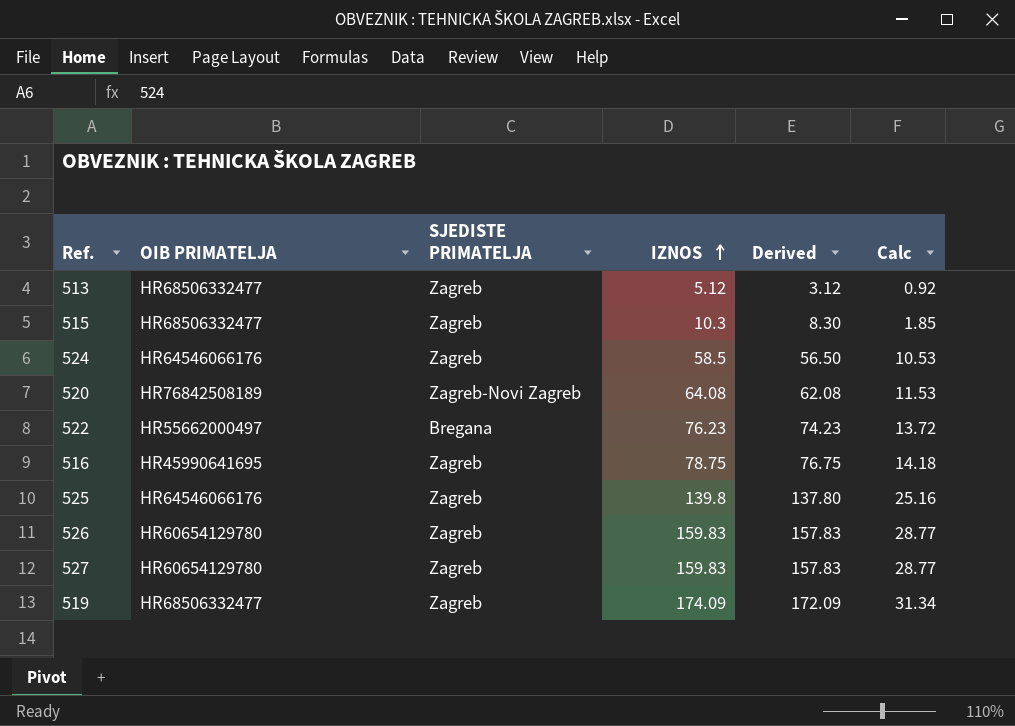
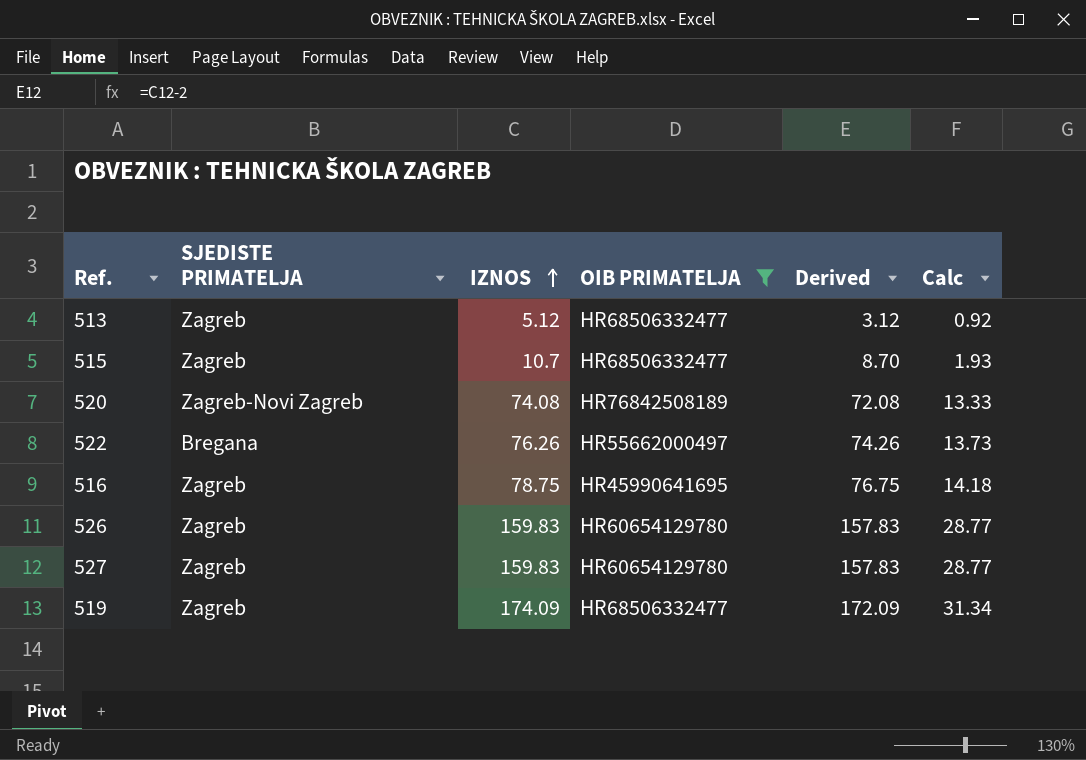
filter: none -> OIB PRIMATELJA != HR64546066176
column OIB PRIMATELJA | position: 2 -> 4
515 | IZNOS: 10.3 -> 10.7
515 | Derived: 8.30 -> 8.70
515 | Calc: 1.85 -> 1.93
520 | IZNOS: 64.08 -> 74.08
520 | Derived: 62.08 -> 72.08
520 | Calc: 11.53 -> 13.33
522 | IZNOS: 76.23 -> 76.26
522 | Derived: 74.23 -> 74.26
522 | Calc: 13.72 -> 13.73

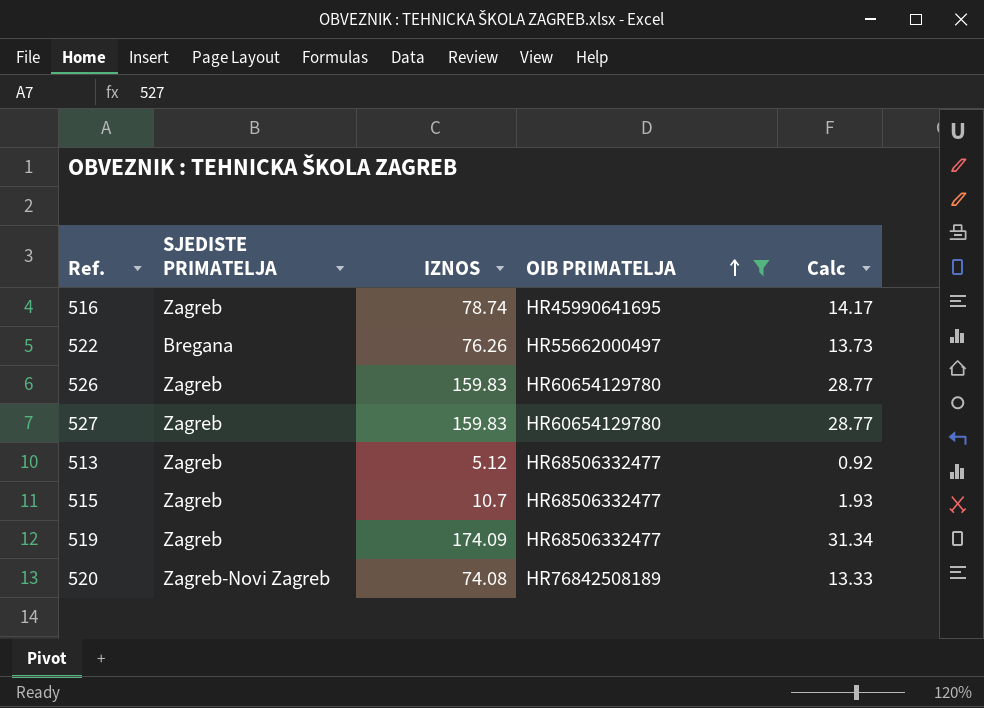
row order: IZNOS ascending -> OIB PRIMATELJA ascending
column Derived | formula: [IZNOS] - 2 -> none
516 | IZNOS: 78.75 -> 78.74
516 | Calc: 14.18 -> 14.17

